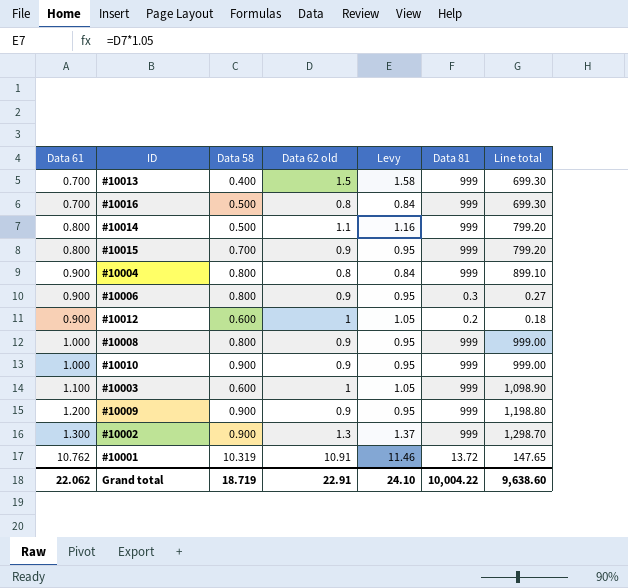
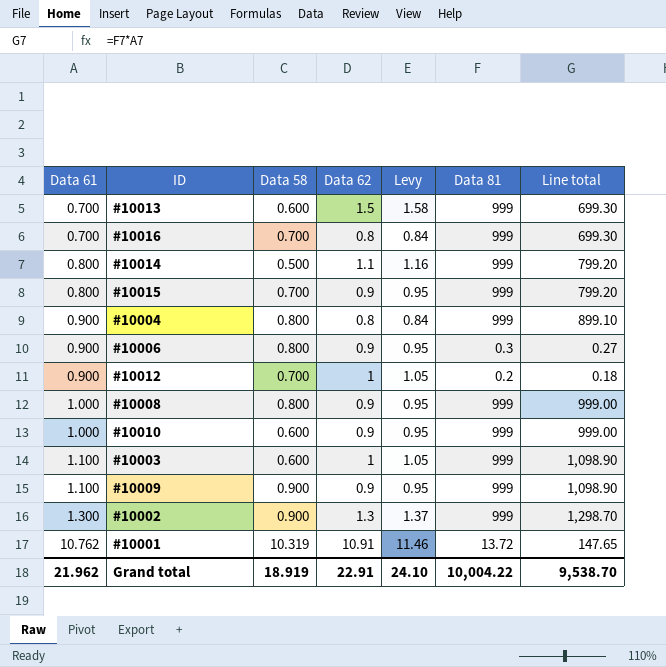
column name: Data 62 old -> Data 62
#10013 | Data 58: 0.400 -> 0.600
#10016 | Data 58: 0.500 -> 0.700
#10012 | Data 58: 0.600 -> 0.700
#10010 | Data 58: 0.900 -> 0.600
#10009 | Data 61: 1.200 -> 1.100
#10009 | Line total: 1,198.80 -> 1,098.90
Grand total | Data 61: 22.062 -> 21.962
Grand total | Data 58: 18.719 -> 18.919
Grand total | Line total: 9,638.60 -> 9,538.70

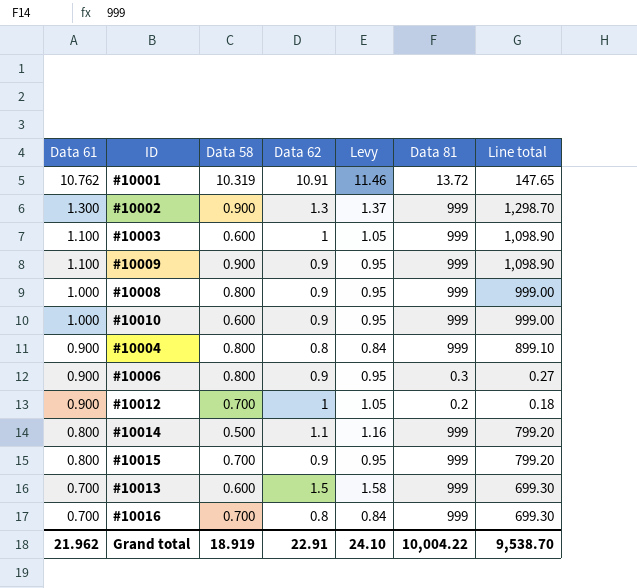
row order: Data 61 ascending -> Data 61 descending

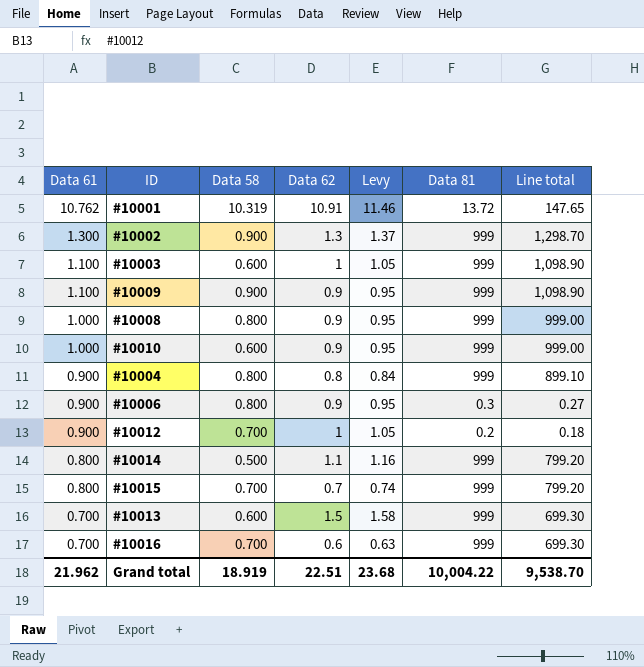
#10015 | Data 62: 0.9 -> 0.7
#10015 | Levy: 0.95 -> 0.74
#10016 | Data 62: 0.8 -> 0.6
#10016 | Levy: 0.84 -> 0.63
Grand total | Data 62: 22.91 -> 22.51
Grand total | Levy: 24.10 -> 23.68

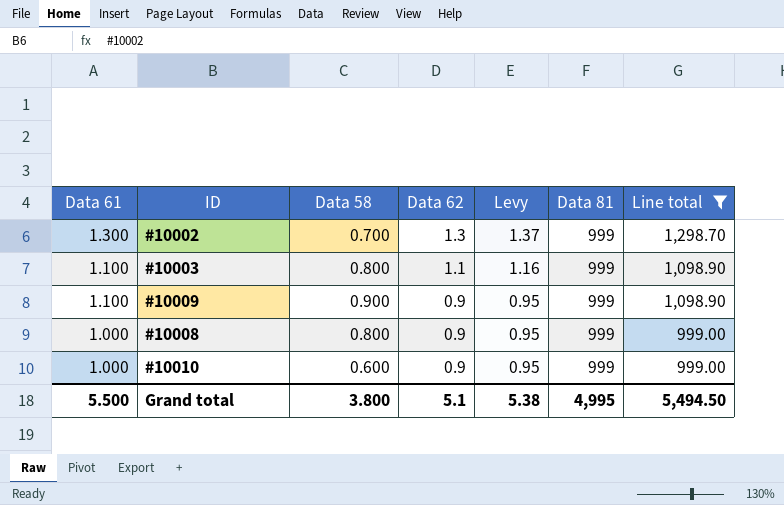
filter: none -> Line total >= 999.00
#10002 | Data 58: 0.900 -> 0.700
#10003 | Data 58: 0.600 -> 0.800
#10003 | Data 62: 1 -> 1.1
#10003 | Levy: 1.05 -> 1.16
Grand total | Data 61: 21.962 -> 5.500
Grand total | Data 58: 18.919 -> 3.800
Grand total | Data 62: 22.51 -> 5.1
Grand total | Levy: 23.68 -> 5.38
Grand total | Data 81: 10,004.22 -> 4,995
Grand total | Line total: 9,538.70 -> 5,494.50

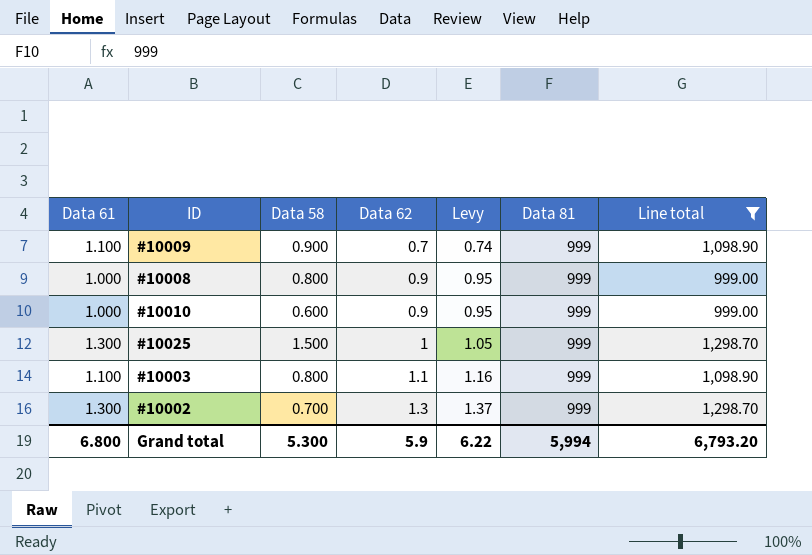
row order: Data 61 descending -> Data 62 ascending
#10009 | Data 62: 0.9 -> 0.7
#10009 | Levy: 0.95 -> 0.74
row #10025: none -> 1.300 | 1.500 | 1 | 1.05 | 999 | 1,298.70
Grand total | Data 61: 5.500 -> 6.800
Grand total | Data 58: 3.800 -> 5.300
Grand total | Data 62: 5.1 -> 5.9
Grand total | Levy: 5.38 -> 6.22
Grand total | Data 81: 4,995 -> 5,994
Grand total | Line total: 5,494.50 -> 6,793.20

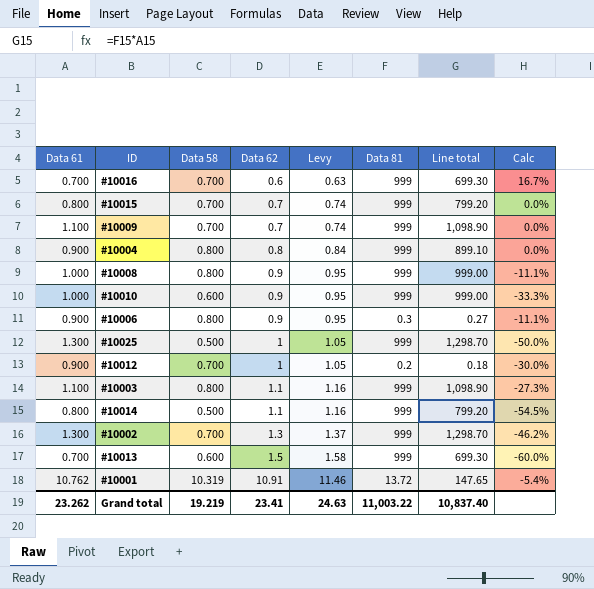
filter: Line total >= 999.00 -> none
column Calc | formula: none -> ([Data 58] - [Data 62]) / [Data 62]
#10009 | Data 58: 0.900 -> 0.700
#10025 | Data 58: 1.500 -> 0.500
Grand total | Data 61: 6.800 -> 23.262
Grand total | Data 58: 5.300 -> 19.219
Grand total | Data 62: 5.9 -> 23.41
Grand total | Levy: 6.22 -> 24.63
Grand total | Data 81: 5,994 -> 11,003.22
Grand total | Line total: 6,793.20 -> 10,837.40

